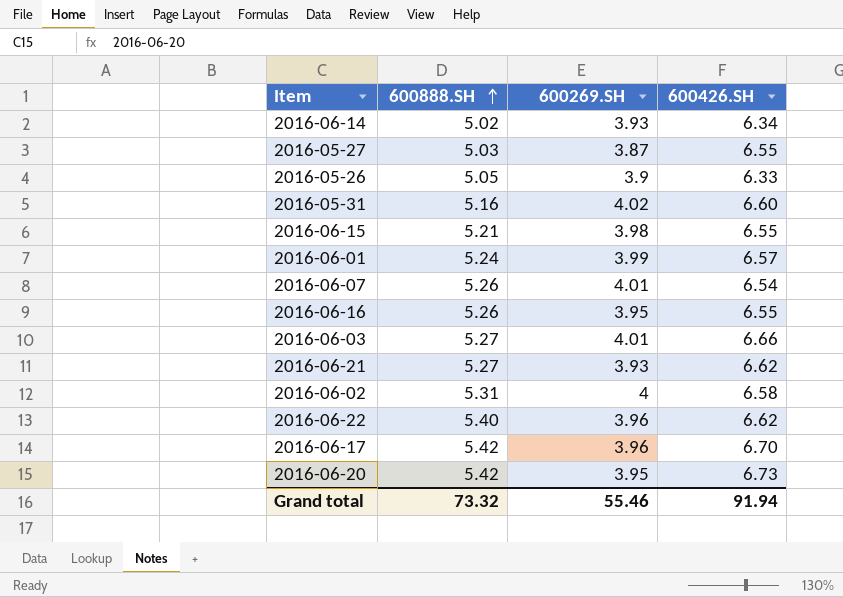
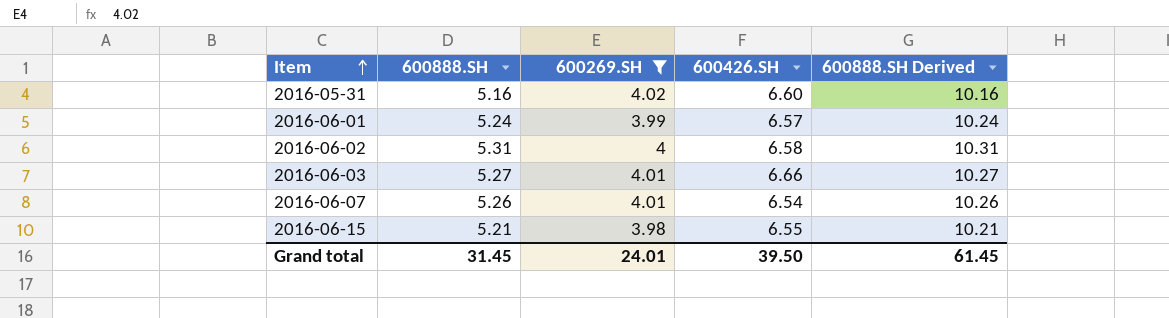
filter: none -> 600269.SH >= 3.98
row order: 600888.SH ascending -> Item ascending
column 600888.SH Derived | formula: none -> [600888.SH] + 5
Grand total | 600888.SH: 73.32 -> 31.45
Grand total | 600269.SH: 55.46 -> 24.01
Grand total | 600426.SH: 91.94 -> 39.50

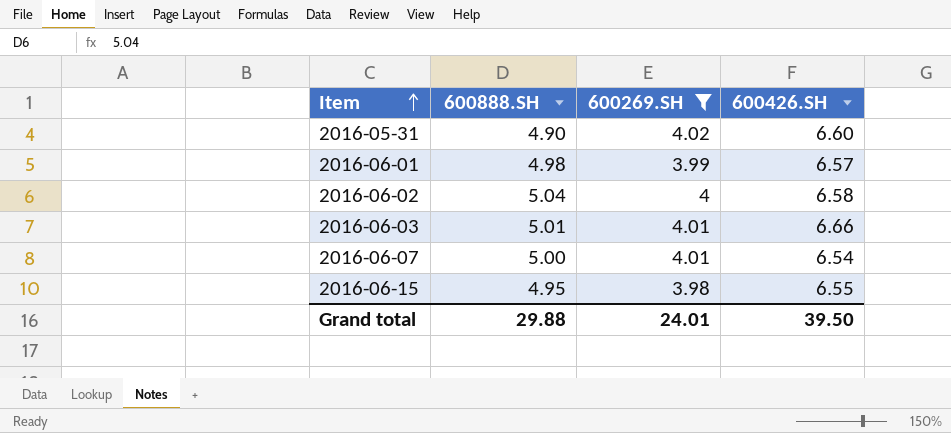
column 600888.SH Derived | formula: [600888.SH] + 5 -> none
2016-05-31 | 600888.SH: 5.16 -> 4.90
2016-06-01 | 600888.SH: 5.24 -> 4.98
2016-06-02 | 600888.SH: 5.31 -> 5.04
2016-06-03 | 600888.SH: 5.27 -> 5.01
2016-06-07 | 600888.SH: 5.26 -> 5.00
2016-06-15 | 600888.SH: 5.21 -> 4.95
Grand total | 600888.SH: 31.45 -> 29.88

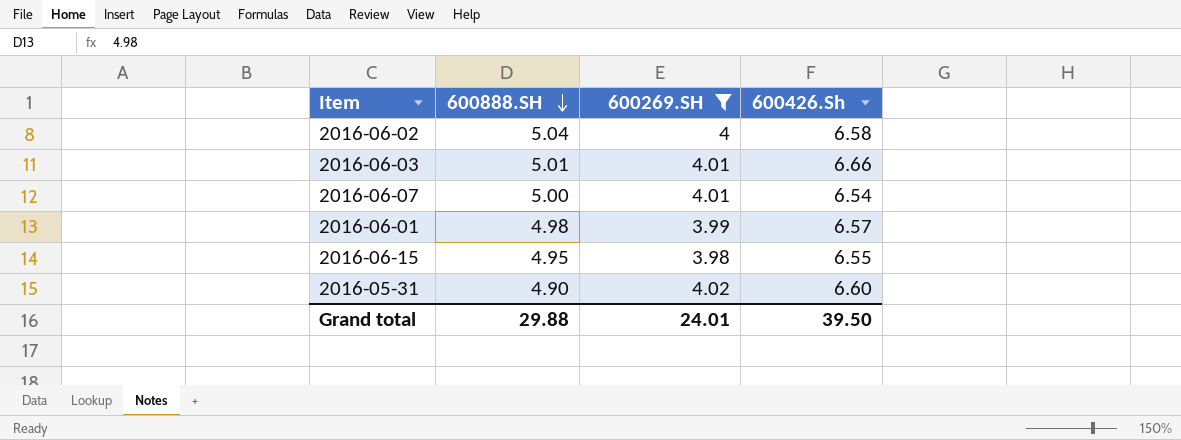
row order: Item ascending -> 600888.SH descending
column name: 600426.SH -> 600426.Sh

